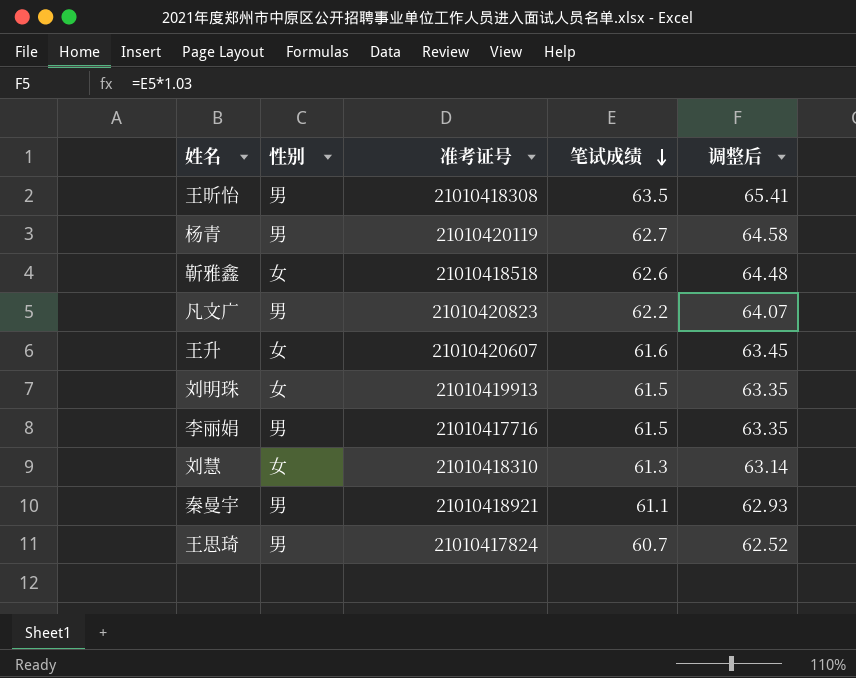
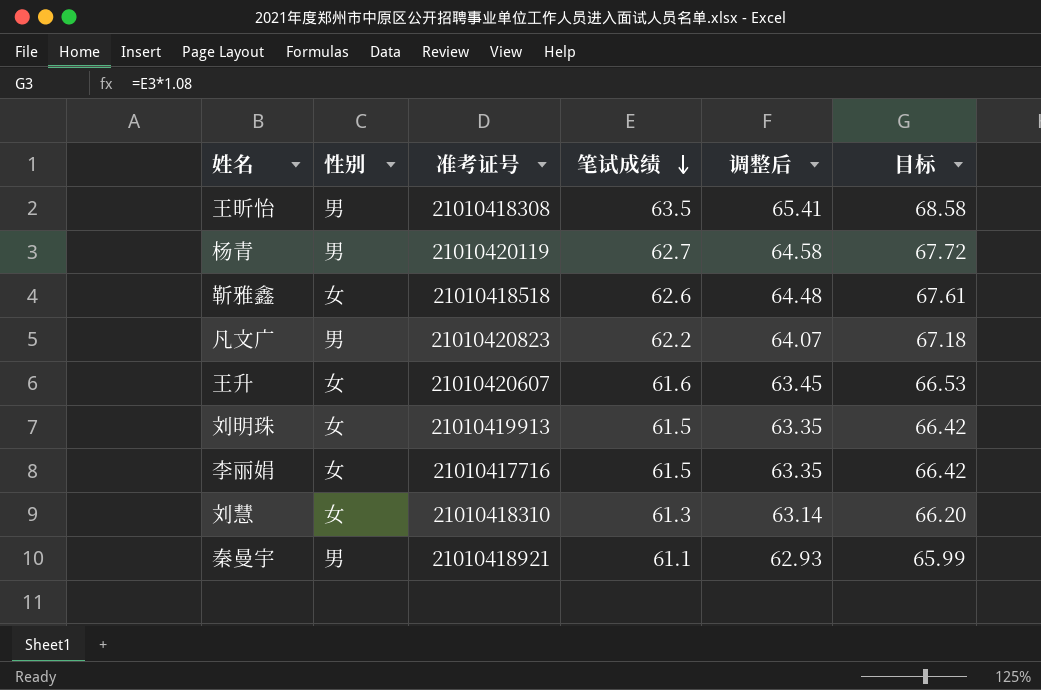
column 目标 | formula: none -> [笔试成绩] * 1.08
row 王思琦: 男 | 21010417824 | 60.7 | 62.52 -> none
李丽娟 | 性别: 男 -> 女

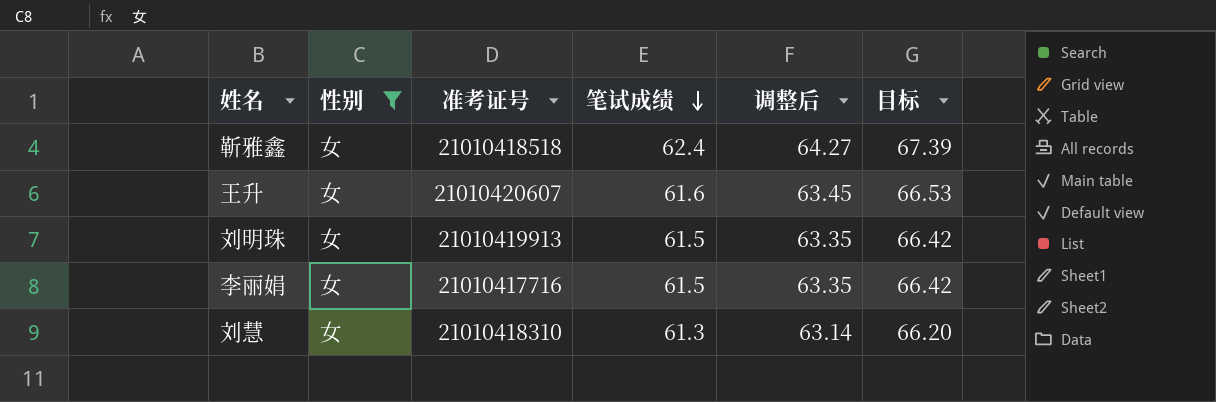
filter: none -> 性别 = 女
靳雅鑫 | 笔试成绩: 62.6 -> 62.4
靳雅鑫 | 调整后: 64.48 -> 64.27
靳雅鑫 | 目标: 67.61 -> 67.39

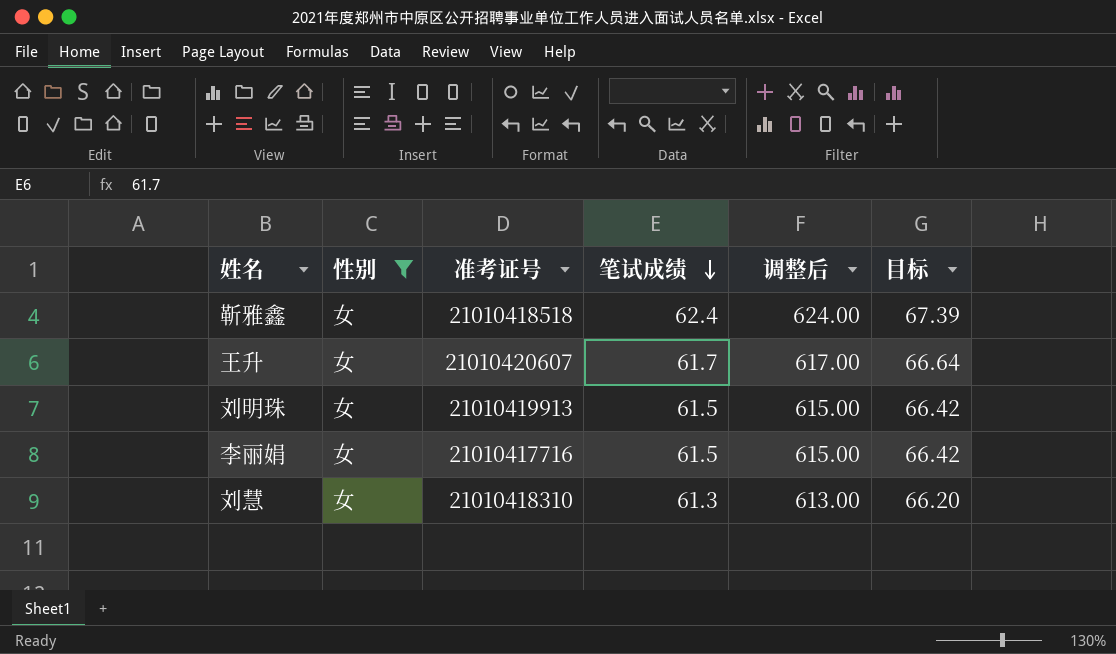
column 调整后 | formula: [笔试成绩] * 1.03 -> [笔试成绩] * 10
王升 | 笔试成绩: 61.6 -> 61.7
王升 | 目标: 66.53 -> 66.64

